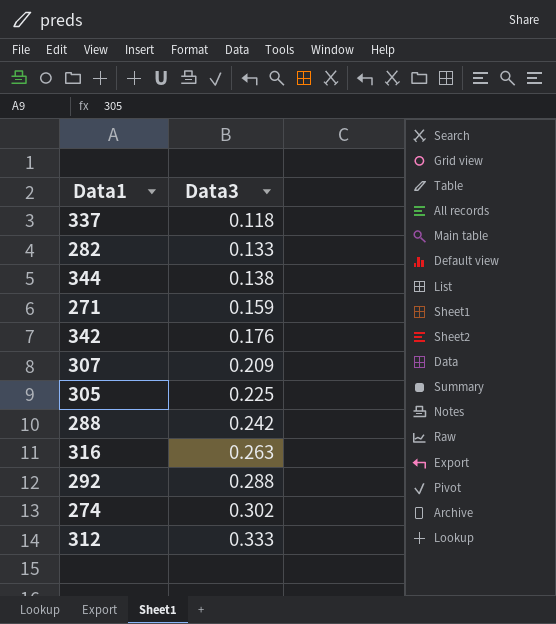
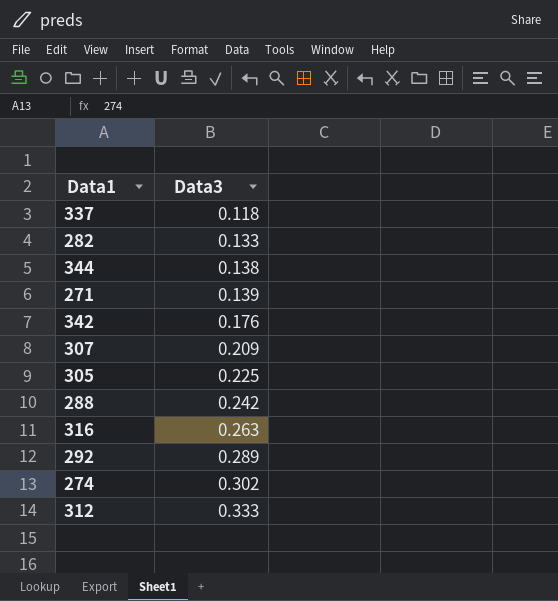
271 | Data3: 0.159 -> 0.139
292 | Data3: 0.288 -> 0.289

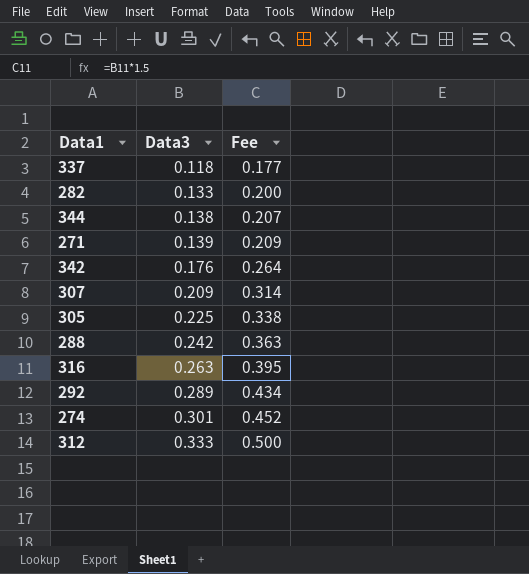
column Fee | formula: none -> [Data3] * 1.5
274 | Data3: 0.302 -> 0.301

